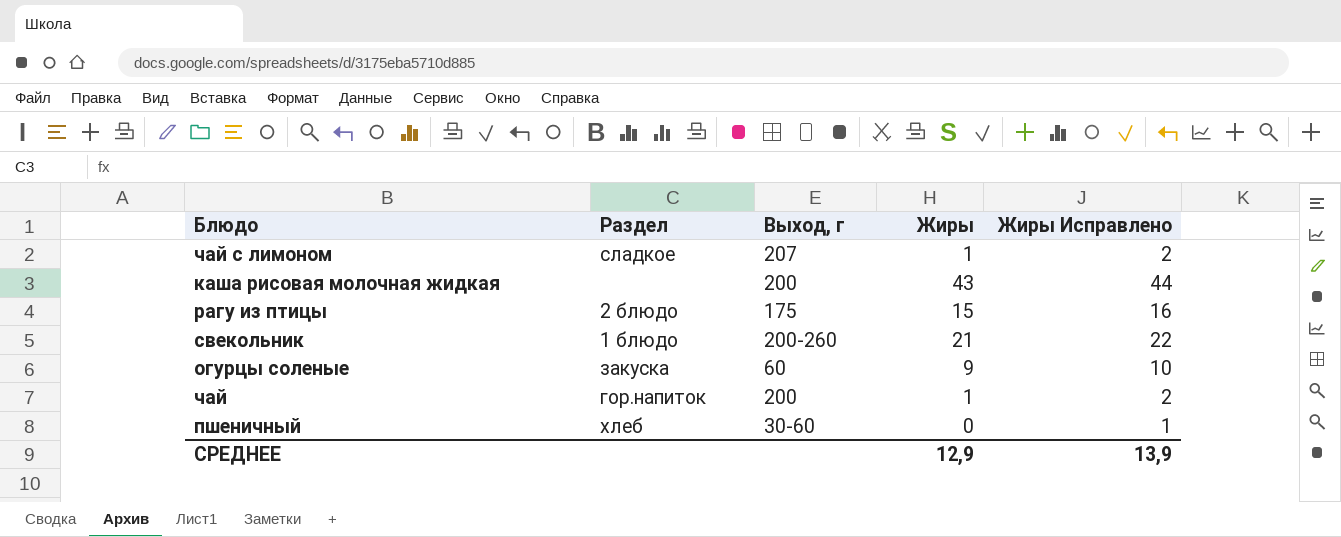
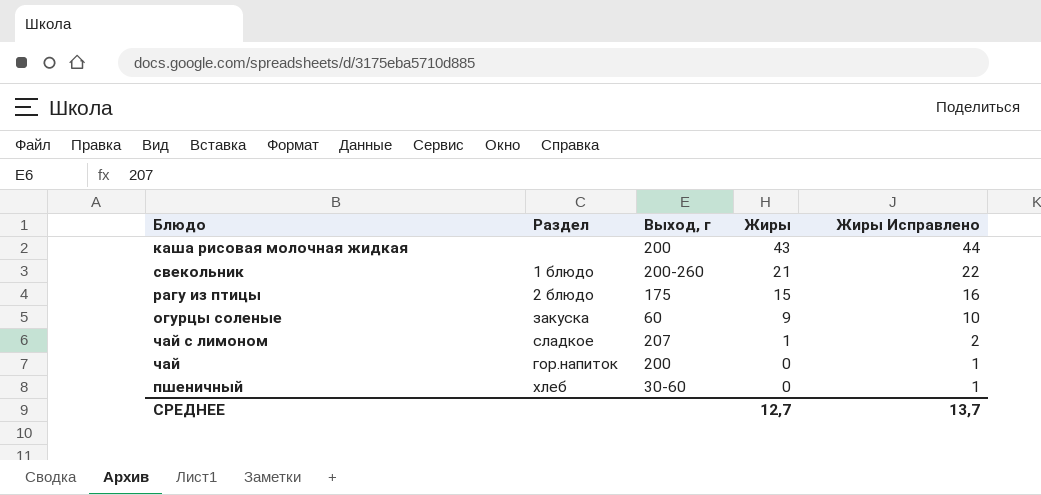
row order: none -> Жиры descending
чай | Жиры: 1 -> 0
чай | Жиры Исправлено: 2 -> 1
СРЕДНЕЕ | Жиры: 12,9 -> 12,7
СРЕДНЕЕ | Жиры Исправлено: 13,9 -> 13,7

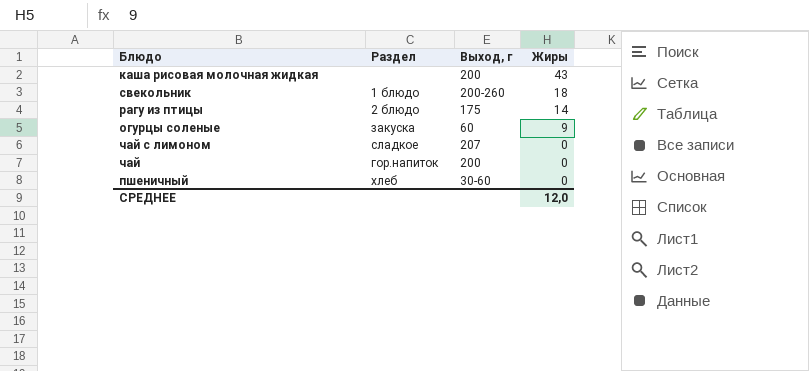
column Жиры Исправлено | formula: [Жиры] + 1 -> none
свекольник | Жиры: 21 -> 18
рагу из птицы | Жиры: 15 -> 14
чай с лимоном | Жиры: 1 -> 0
СРЕДНЕЕ | Жиры: 12,7 -> 12,0

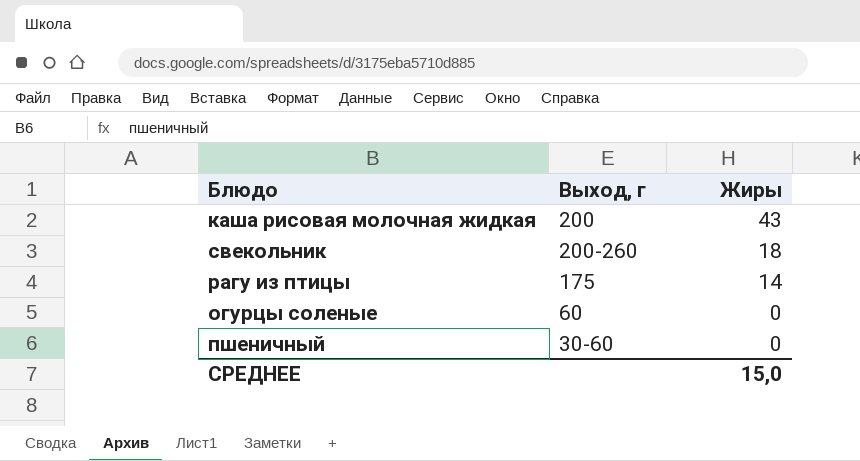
column Раздел | position: 2 -> none
row чай с лимоном: сладкое | 207 | 0 -> none
row чай: гор.напиток | 200 | 0 -> none
огурцы соленые | Жиры: 9 -> 0
СРЕДНЕЕ | Жиры: 12,0 -> 15,0

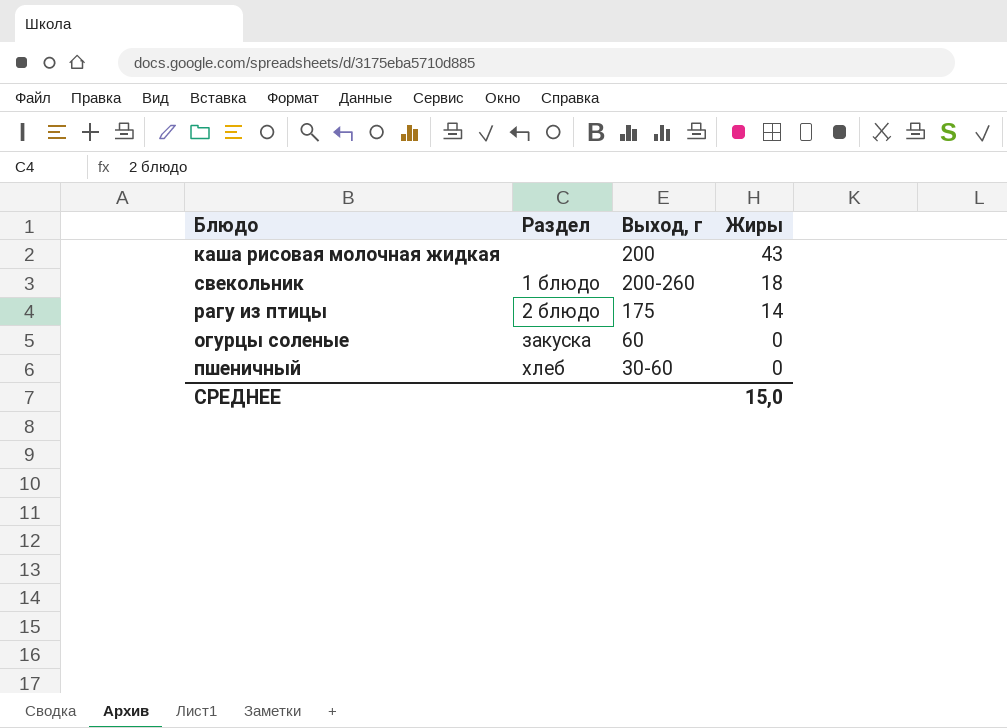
column Раздел | position: none -> 2

